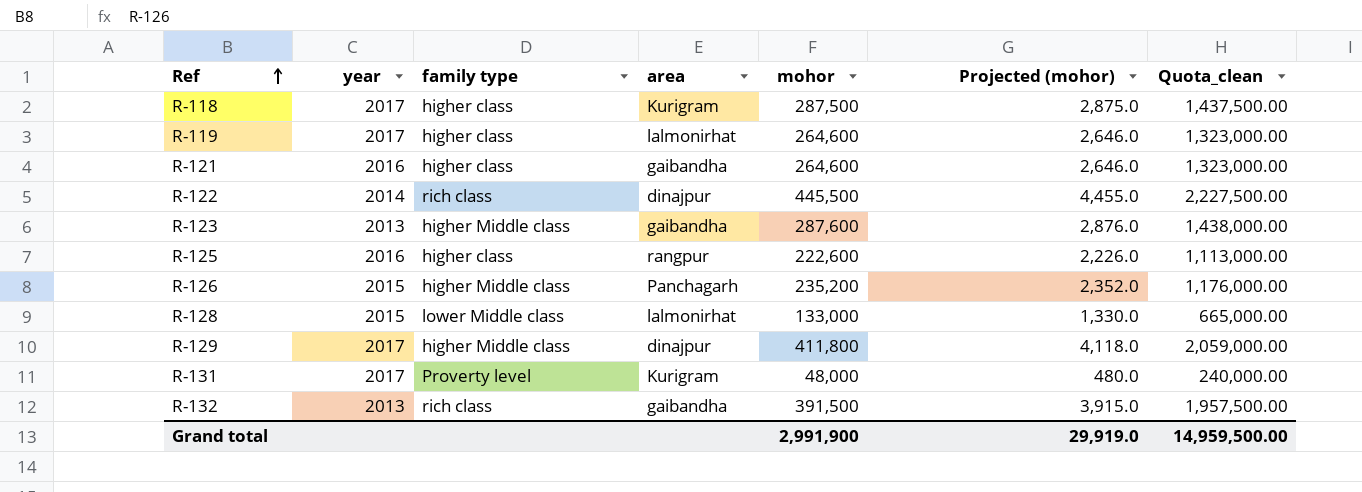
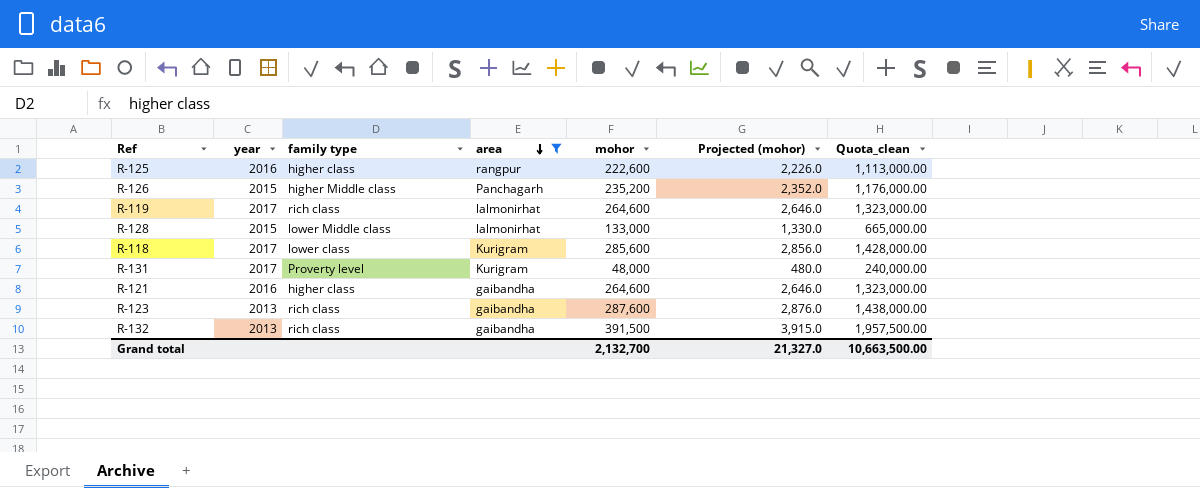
filter: none -> area != dinajpur
row order: Ref ascending -> area descending
R-119 | family type: higher class -> rich class
R-118 | family type: higher class -> lower class
R-118 | mohor: 287,500 -> 285,600
R-118 | Projected (mohor): 2,875.0 -> 2,856.0
R-118 | Quota_clean: 1,437,500.00 -> 1,428,000.00
R-123 | family type: higher Middle class -> rich class
Grand total | mohor: 2,991,900 -> 2,132,700
Grand total | Projected (mohor): 29,919.0 -> 21,327.0
Grand total | Quota_clean: 14,959,500.00 -> 10,663,500.00

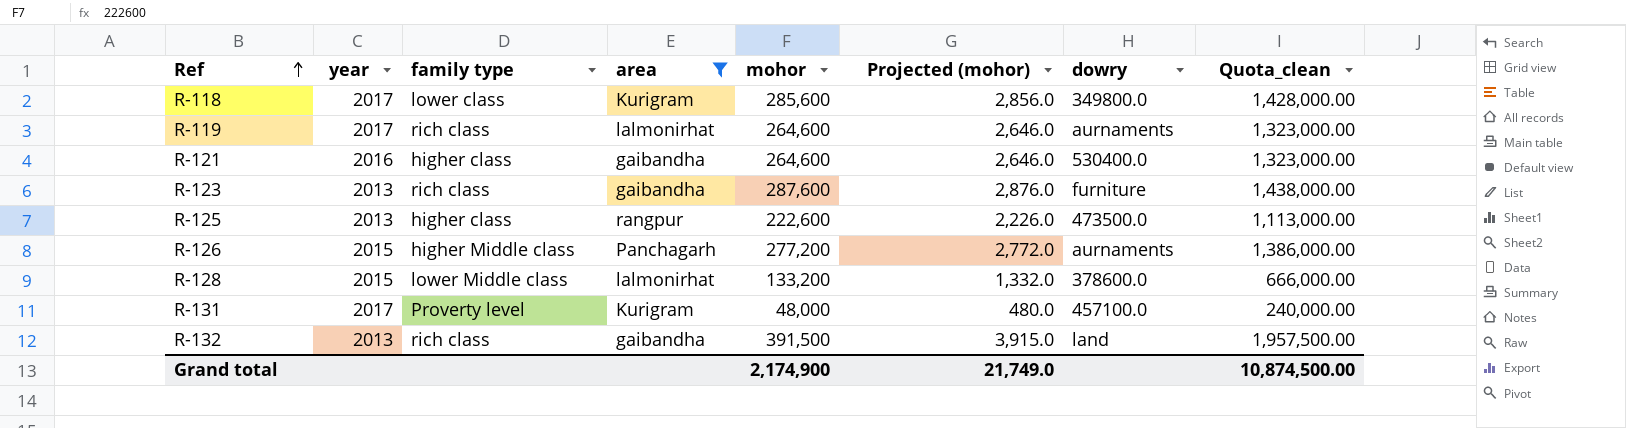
row order: area descending -> Ref ascending
column dowry | position: none -> 7
R-125 | year: 2016 -> 2013
R-126 | mohor: 235,200 -> 277,200
R-126 | Projected (mohor): 2,352.0 -> 2,772.0
R-126 | Quota_clean: 1,176,000.00 -> 1,386,000.00
R-128 | mohor: 133,000 -> 133,200
R-128 | Projected (mohor): 1,330.0 -> 1,332.0
R-128 | Quota_clean: 665,000.00 -> 666,000.00
Grand total | mohor: 2,132,700 -> 2,174,900
Grand total | Projected (mohor): 21,327.0 -> 21,749.0
Grand total | Quota_clean: 10,663,500.00 -> 10,874,500.00

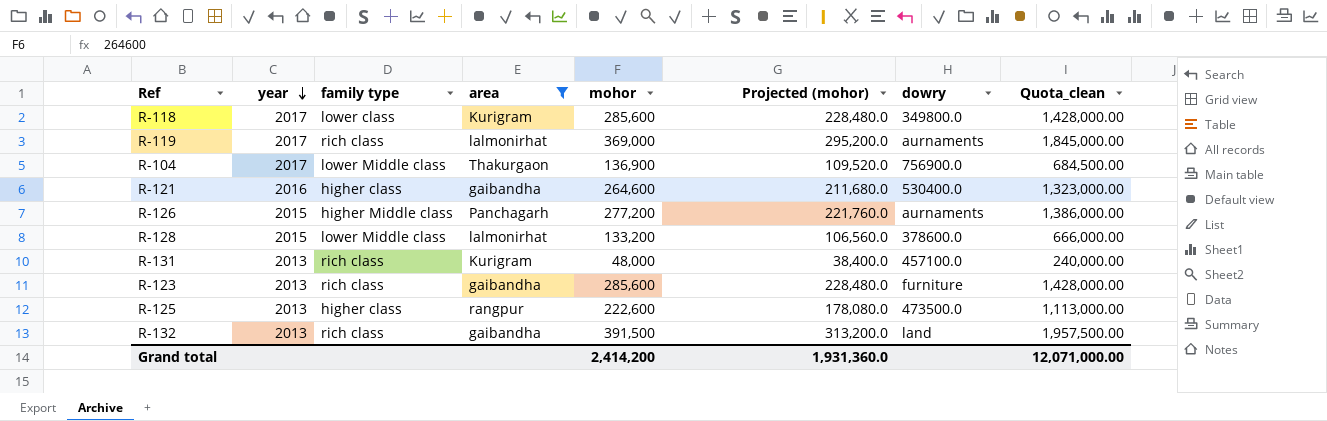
row order: Ref ascending -> year descending
column Projected (mohor) | formula: [mohor] * 0.01 -> [mohor] * 0.8
R-119 | mohor: 264,600 -> 369,000
R-119 | Quota_clean: 1,323,000.00 -> 1,845,000.00
row R-104: none -> 2017 | lower Middle class | Thakurgaon | 136,900 | 109,520.0 | 756900.0 | 684,500.00
R-131 | year: 2017 -> 2013
R-131 | family type: Proverty level -> rich class
R-123 | mohor: 287,600 -> 285,600
R-123 | Quota_clean: 1,438,000.00 -> 1,428,000.00
Grand total | mohor: 2,174,900 -> 2,414,200
Grand total | Projected (mohor): 21,749.0 -> 1,931,360.0
Grand total | Quota_clean: 10,874,500.00 -> 12,071,000.00

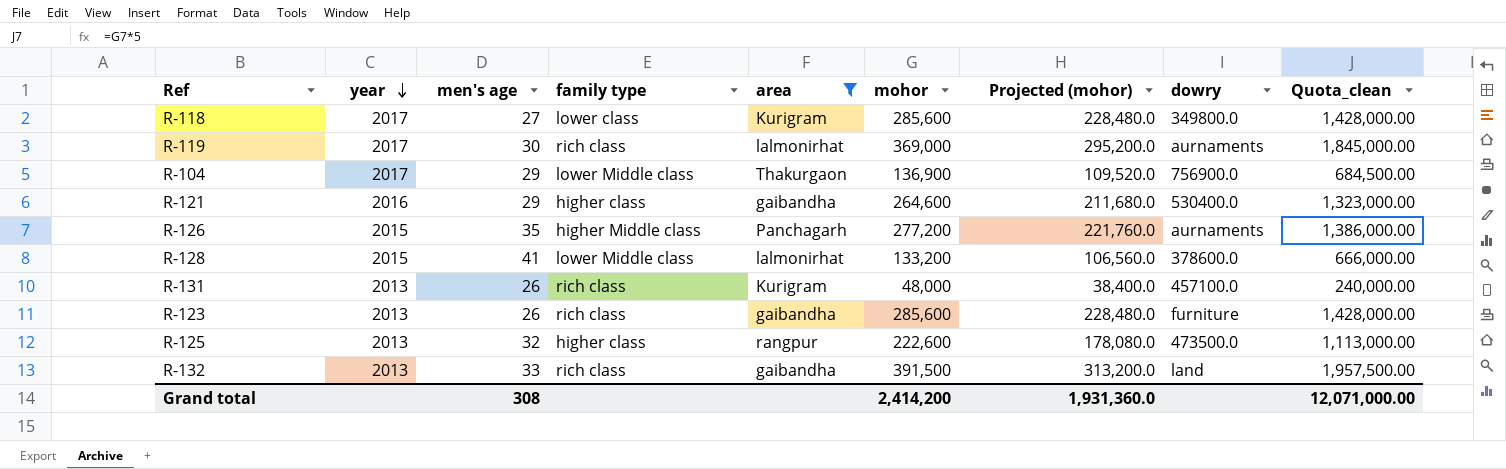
column men's age | position: none -> 3

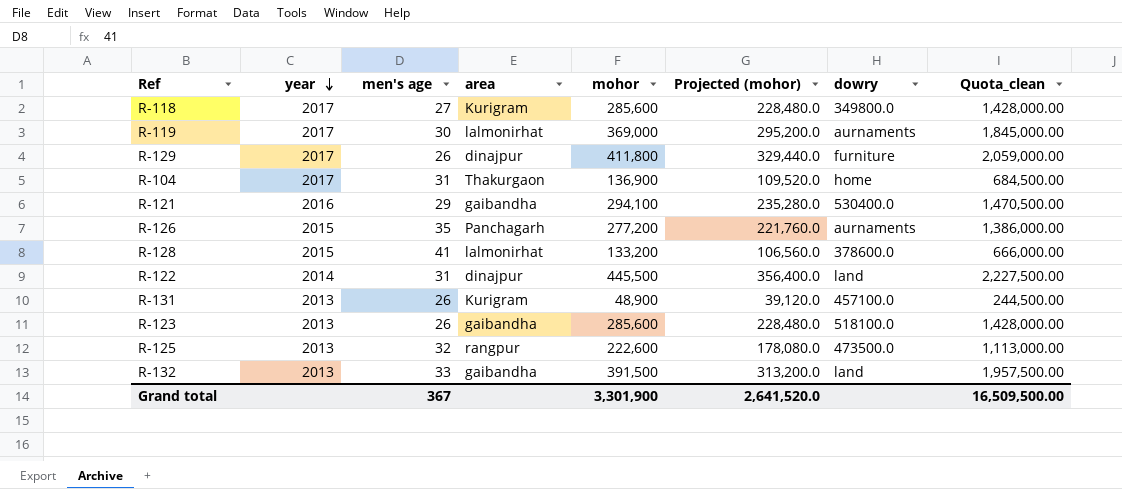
filter: area != dinajpur -> none
column family type | position: 4 -> none
R-104 | men's age: 29 -> 31
R-104 | dowry: 756900.0 -> home
R-121 | mohor: 264,600 -> 294,100
R-121 | Projected (mohor): 211,680.0 -> 235,280.0
R-121 | Quota_clean: 1,323,000.00 -> 1,470,500.00
R-131 | mohor: 48,000 -> 48,900
R-131 | Projected (mohor): 38,400.0 -> 39,120.0
R-131 | Quota_clean: 240,000.00 -> 244,500.00
R-123 | dowry: furniture -> 518100.0
Grand total | men's age: 308 -> 367
Grand total | mohor: 2,414,200 -> 3,301,900
Grand total | Projected (mohor): 1,931,360.0 -> 2,641,520.0
Grand total | Quota_clean: 12,071,000.00 -> 16,509,500.00

